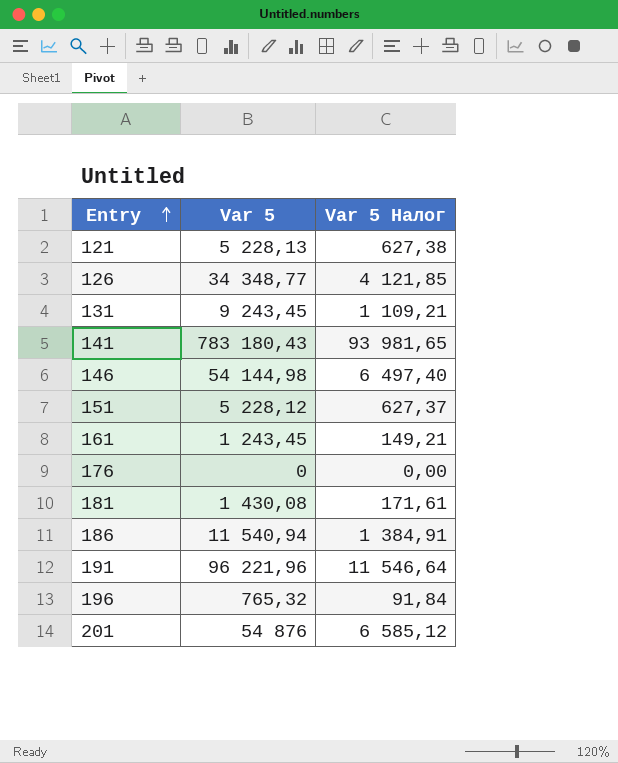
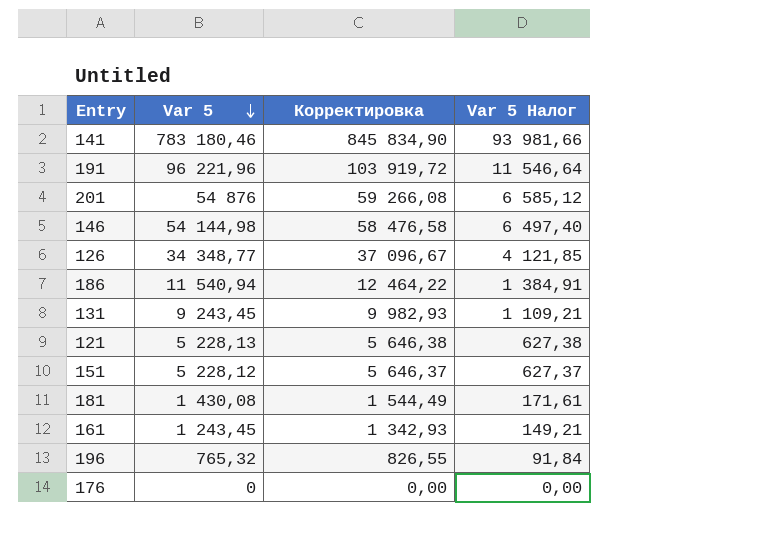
row order: Entry ascending -> Var 5 descending
column Корректировка | formula: none -> [Var 5] * 1,08
141 | Var 5: 783 180,43 -> 783 180,46
141 | Var 5 Налог: 93 981,65 -> 93 981,66

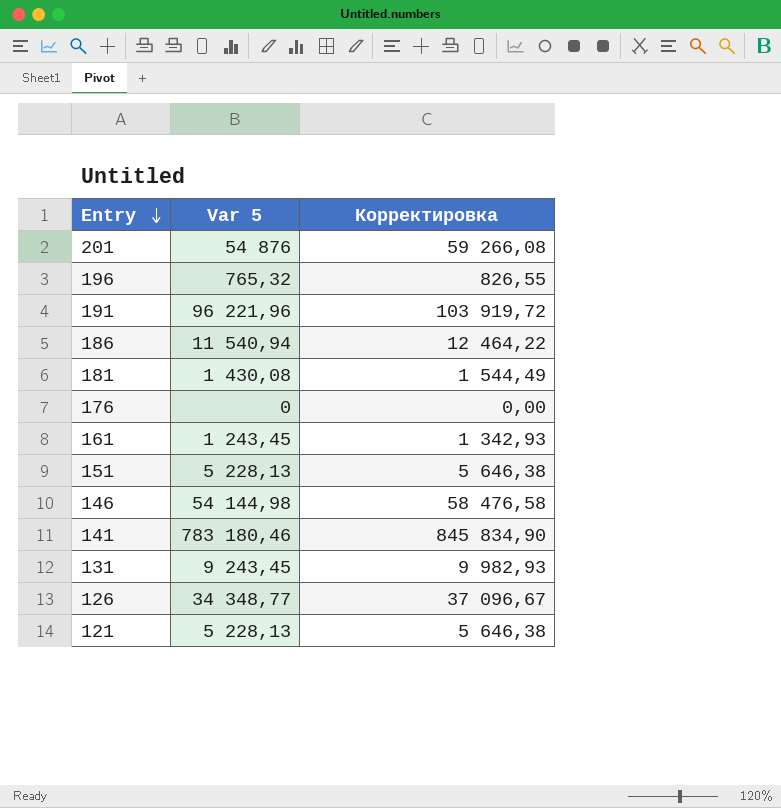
row order: Var 5 descending -> Entry descending
column Var 5 Налог | formula: [Var 5] * 0,12 -> none
151 | Var 5: 5 228,12 -> 5 228,13
151 | Корректировка: 5 646,37 -> 5 646,38

